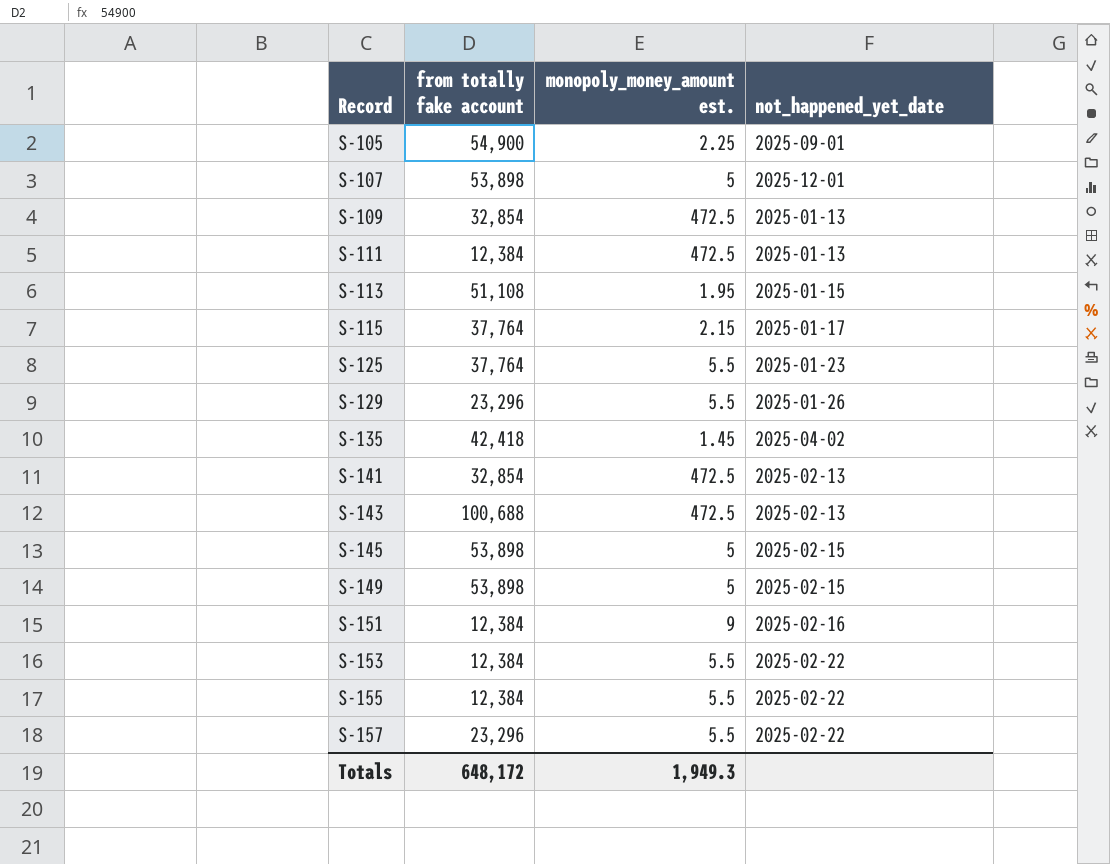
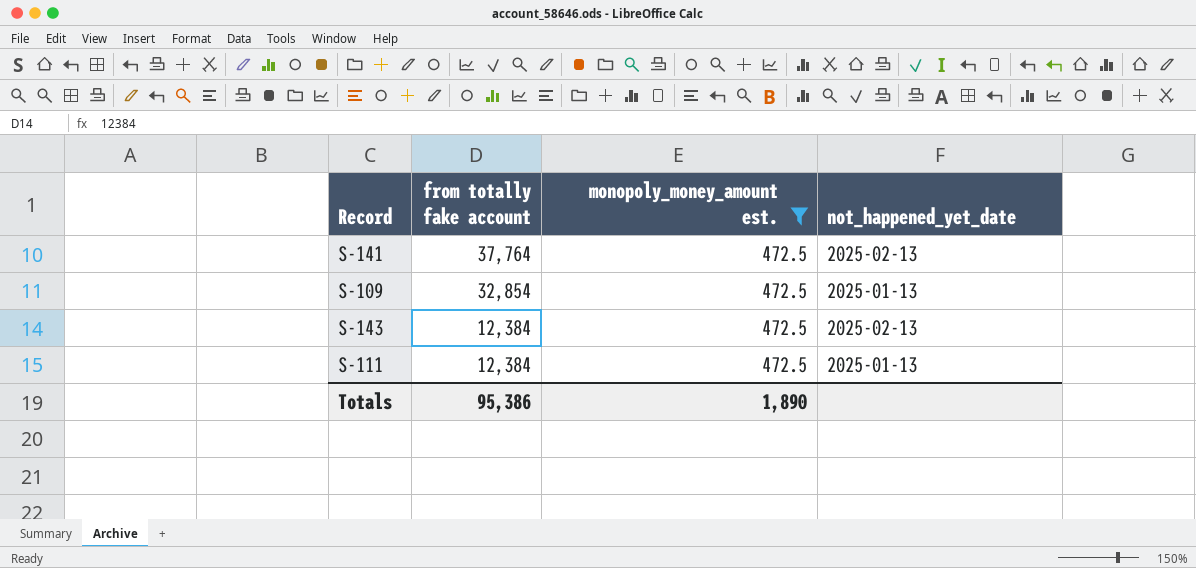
filter: none -> monopoly_money_amount est. = 472.5
row order: Record ascending -> from totally fake account descending
S-141 | from totally fake account: 32,854 -> 37,764
S-143 | from totally fake account: 100,688 -> 12,384
Totals | from totally fake account: 648,172 -> 95,386
Totals | monopoly_money_amount est.: 1,949.3 -> 1,890

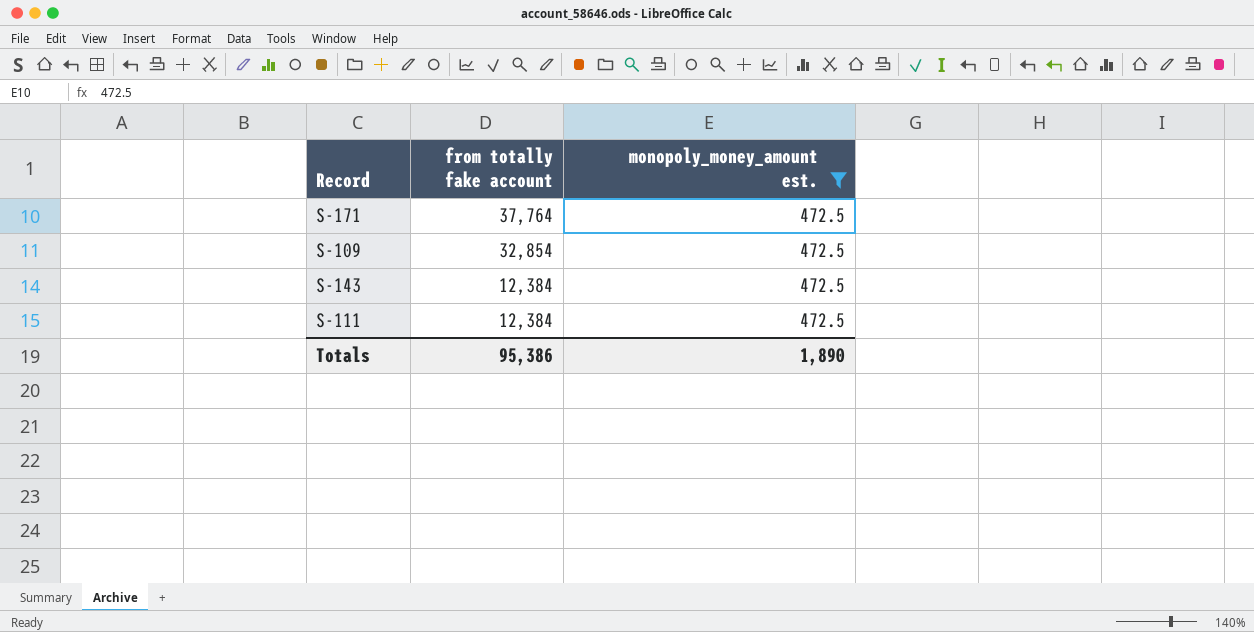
column not_happened_yet_date | position: 4 -> none
row S-141: 37,764 | 472.5 | 2025-02-13 -> none
row S-171: none -> 37,764 | 472.5

